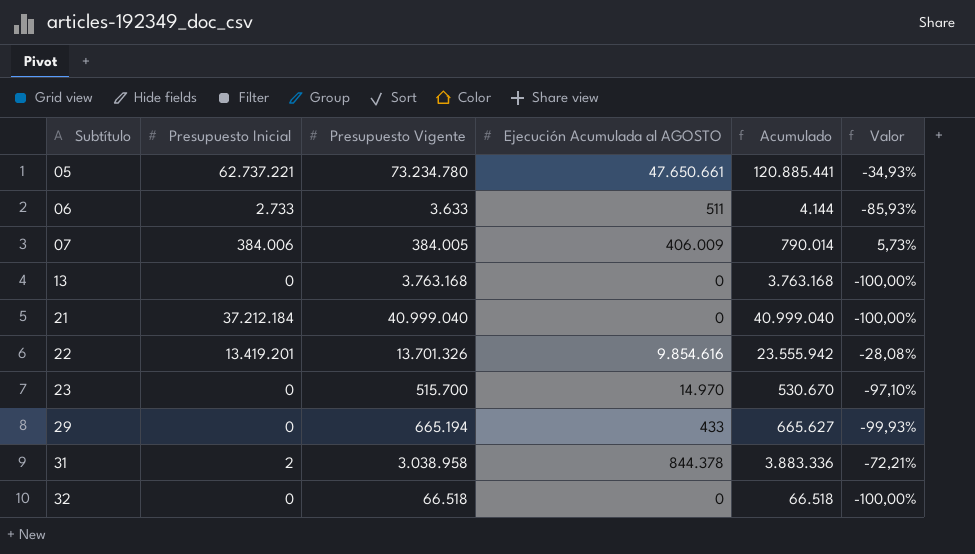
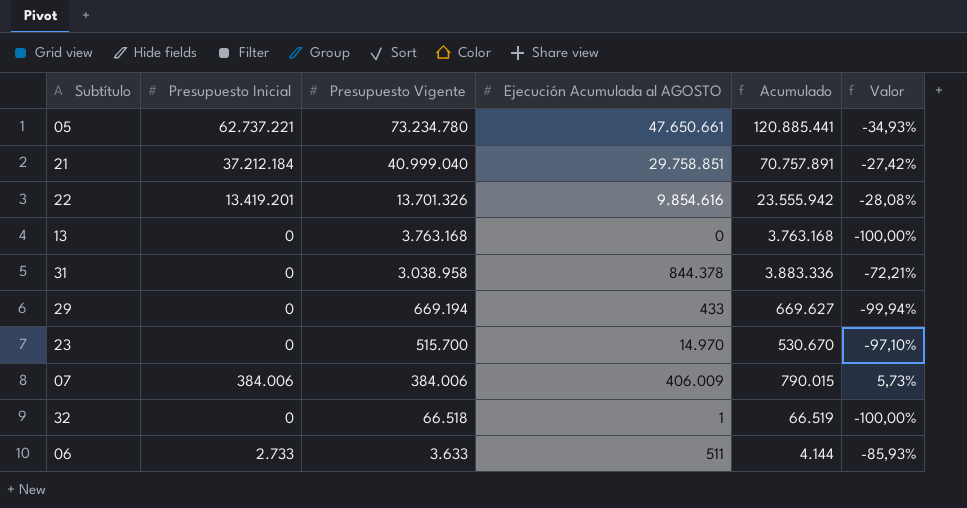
row order: Subtítulo ascending -> Presupuesto Vigente descending
21 | Ejecución Acumulada al AGOSTO: 0 -> 29.758.851
21 | Acumulado: 40.999.040 -> 70.757.891
21 | Valor: -100,00% -> -27,42%
31 | Presupuesto Inicial: 2 -> 0
29 | Presupuesto Vigente: 665.194 -> 669.194
29 | Acumulado: 665.627 -> 669.627
29 | Valor: -99,93% -> -99,94%
07 | Presupuesto Vigente: 384.005 -> 384.006
07 | Acumulado: 790.014 -> 790.015
32 | Ejecución Acumulada al AGOSTO: 0 -> 1
32 | Acumulado: 66.518 -> 66.519

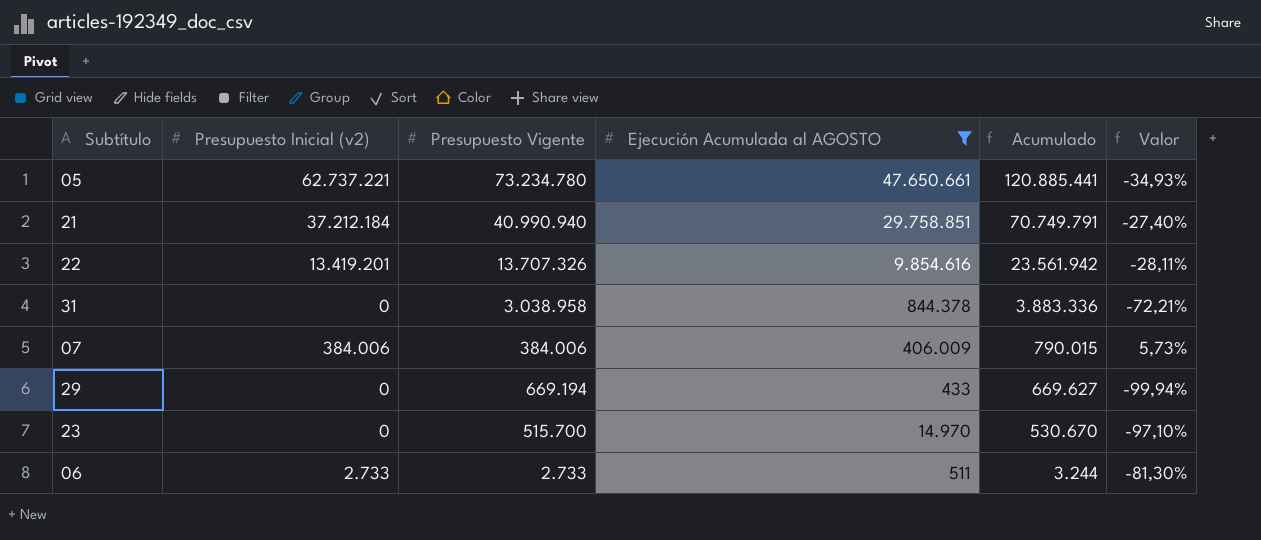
filter: none -> Ejecución Acumulada al AGOSTO >= 433
row order: Presupuesto Vigente descending -> Acumulado descending
column name: Presupuesto Inicial -> Presupuesto Inicial (v2)
21 | Presupuesto Vigente: 40.999.040 -> 40.990.940
21 | Acumulado: 70.757.891 -> 70.749.791
21 | Valor: -27,42% -> -27,40%
22 | Presupuesto Vigente: 13.701.326 -> 13.707.326
22 | Acumulado: 23.555.942 -> 23.561.942
22 | Valor: -28,08% -> -28,11%
06 | Presupuesto Vigente: 3.633 -> 2.733
06 | Acumulado: 4.144 -> 3.244
06 | Valor: -85,93% -> -81,30%

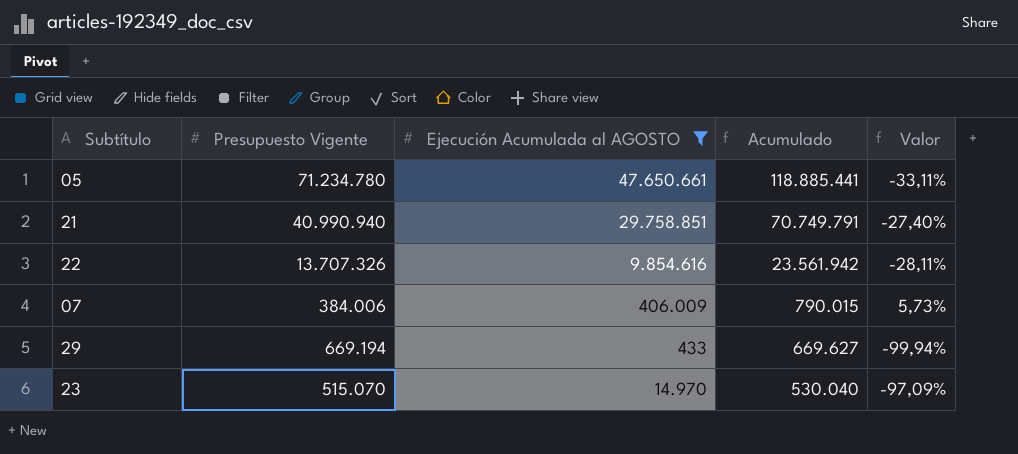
column Presupuesto Inicial (v2) | position: 2 -> none
row 31: 0 | 3.038.958 | 844.378 | 3.883.336 | -72,21% -> none
row 06: 2.733 | 2.733 | 511 | 3.244 | -81,30% -> none
05 | Presupuesto Vigente: 73.234.780 -> 71.234.780
05 | Acumulado: 120.885.441 -> 118.885.441
05 | Valor: -34,93% -> -33,11%
23 | Presupuesto Vigente: 515.700 -> 515.070
23 | Acumulado: 530.670 -> 530.040
23 | Valor: -97,10% -> -97,09%

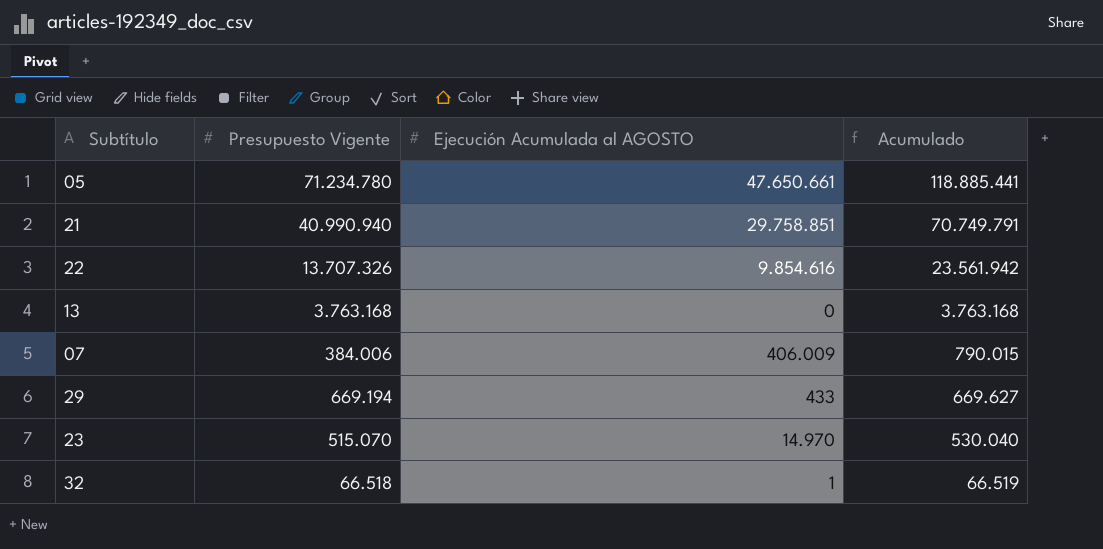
filter: Ejecución Acumulada al AGOSTO >= 433 -> none
column Valor | formula: ([Ejecución Acumulada al AGOSTO] - [Presupuesto Vigente]) / [Presupuesto Vigente] -> none

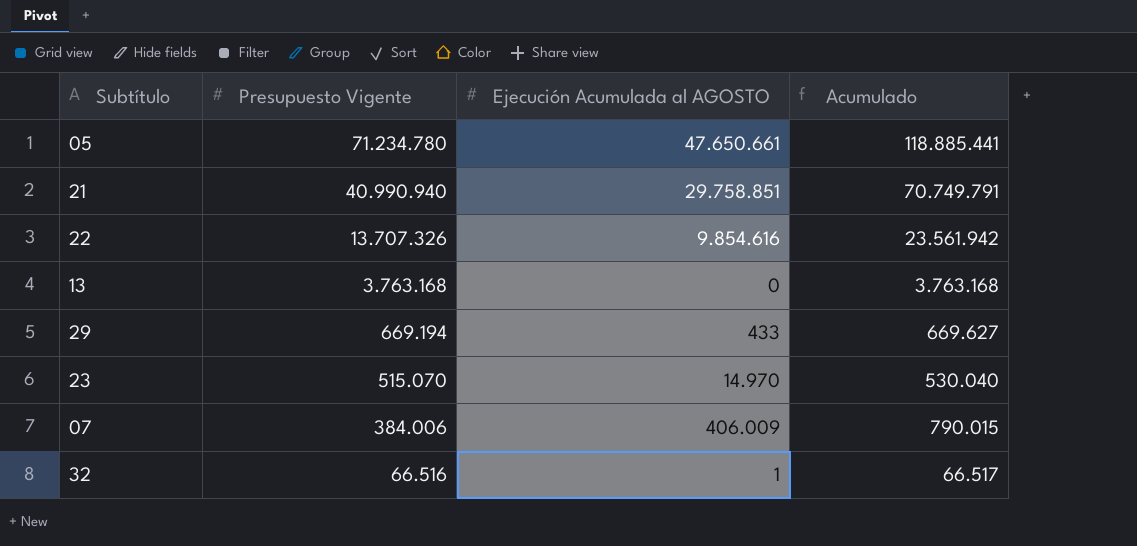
row order: Acumulado descending -> Presupuesto Vigente descending
32 | Presupuesto Vigente: 66.518 -> 66.516
32 | Acumulado: 66.519 -> 66.517

